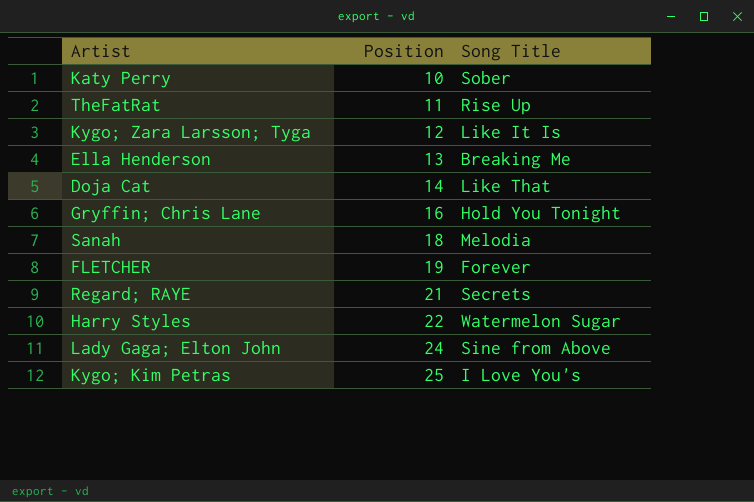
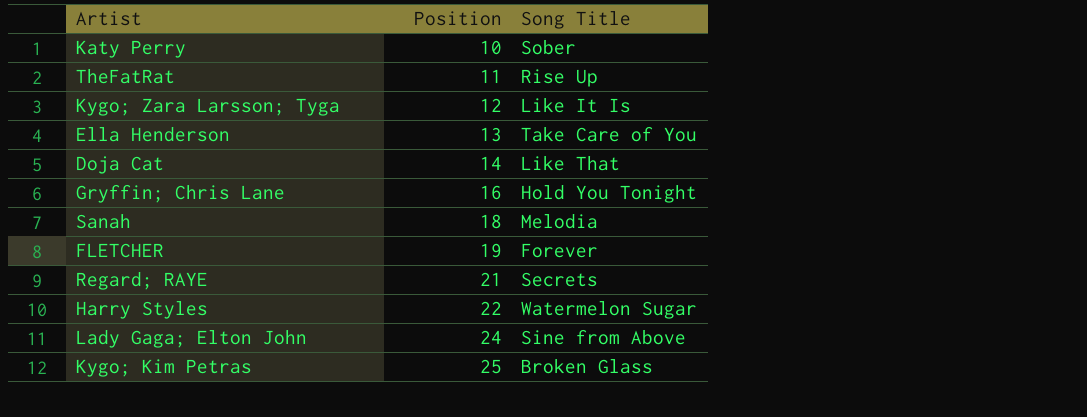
Ella Henderson | Song Title: Breaking Me -> Take Care of You
Kygo; Kim Petras | Song Title: I Love You's -> Broken Glass

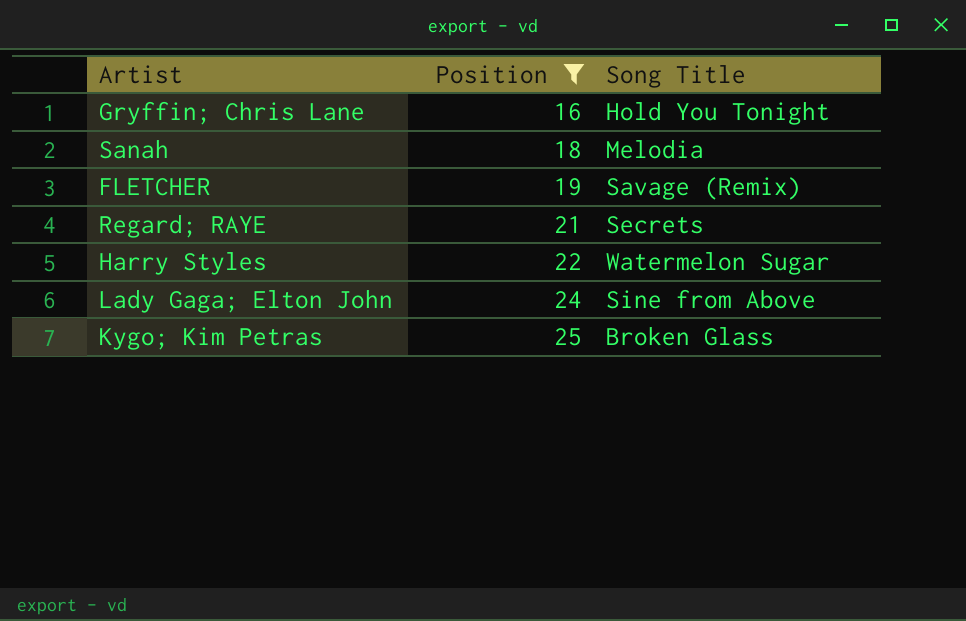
filter: none -> Position >= 16
FLETCHER | Song Title: Forever -> Savage (Remix)

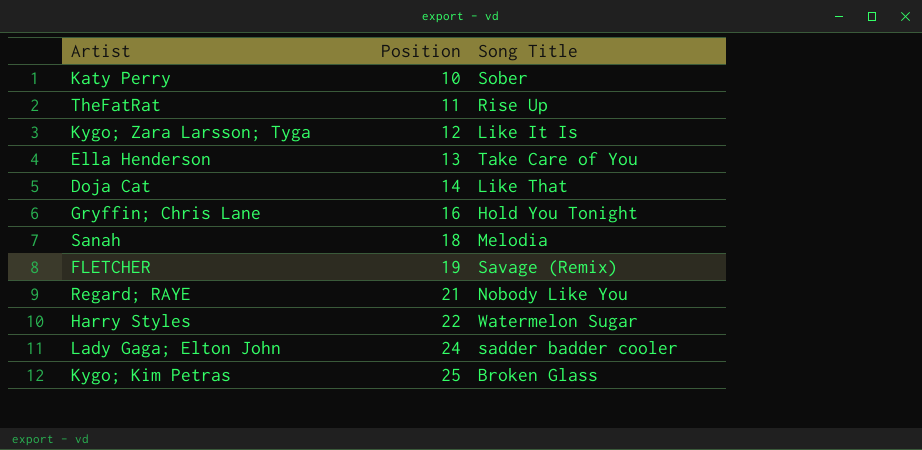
filter: Position >= 16 -> none
Regard; RAYE | Song Title: Secrets -> Nobody Like You
Lady Gaga; Elton John | Song Title: Sine from Above -> sadder badder cooler

